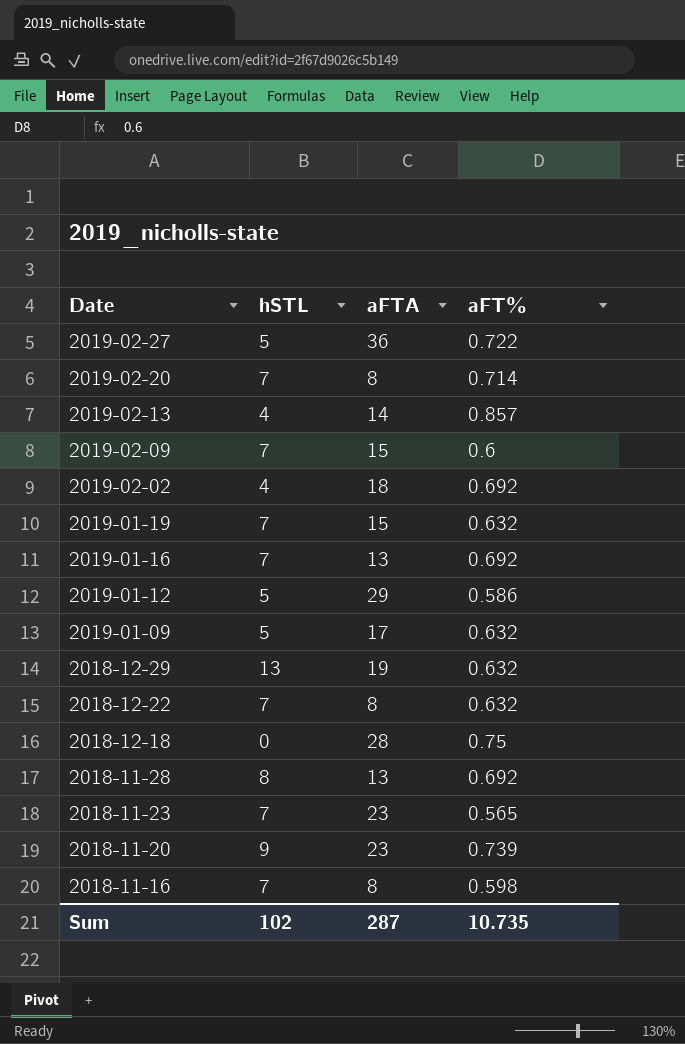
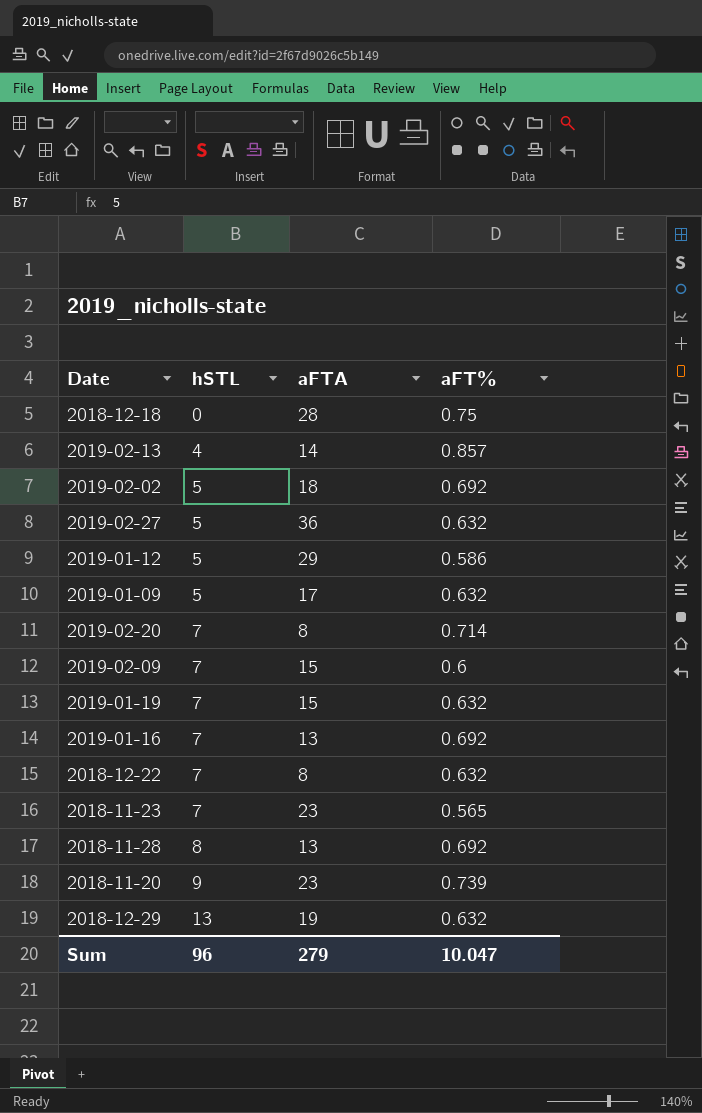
row order: Date descending -> hSTL ascending
row 2018-11-16: 7 | 8 | 0.598 -> none
2019-02-02 | hSTL: 4 -> 5
2019-02-27 | aFT%: 0.722 -> 0.632
Sum | hSTL: 102 -> 96
Sum | aFTA: 287 -> 279
Sum | aFT%: 10.735 -> 10.047

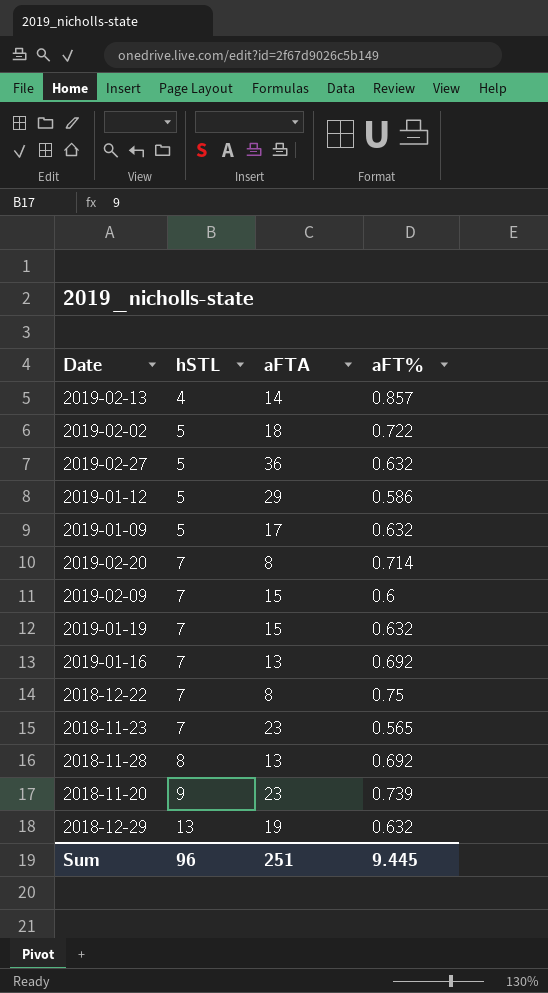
row 2018-12-18: 0 | 28 | 0.75 -> none
2019-02-02 | aFT%: 0.692 -> 0.722
2018-12-22 | aFT%: 0.632 -> 0.75
Sum | aFTA: 279 -> 251
Sum | aFT%: 10.047 -> 9.445

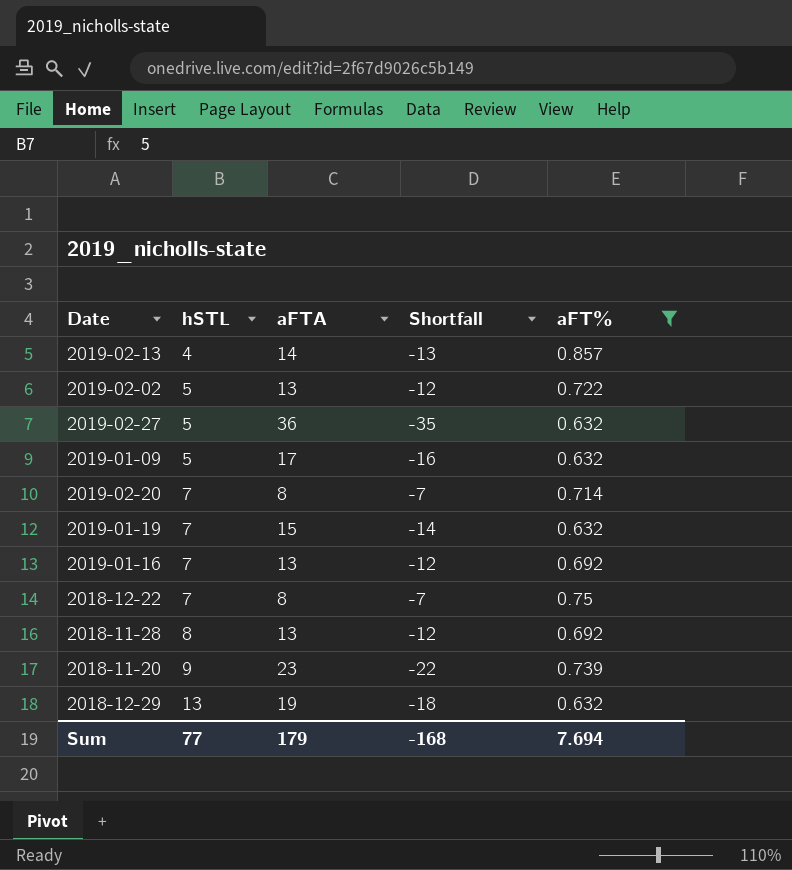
filter: none -> aFT% >= 0.632
column Shortfall | formula: none -> [aFT%] - [aFTA]
2019-02-02 | aFTA: 18 -> 13
Sum | hSTL: 96 -> 77
Sum | aFTA: 251 -> 179
Sum | aFT%: 9.445 -> 7.694

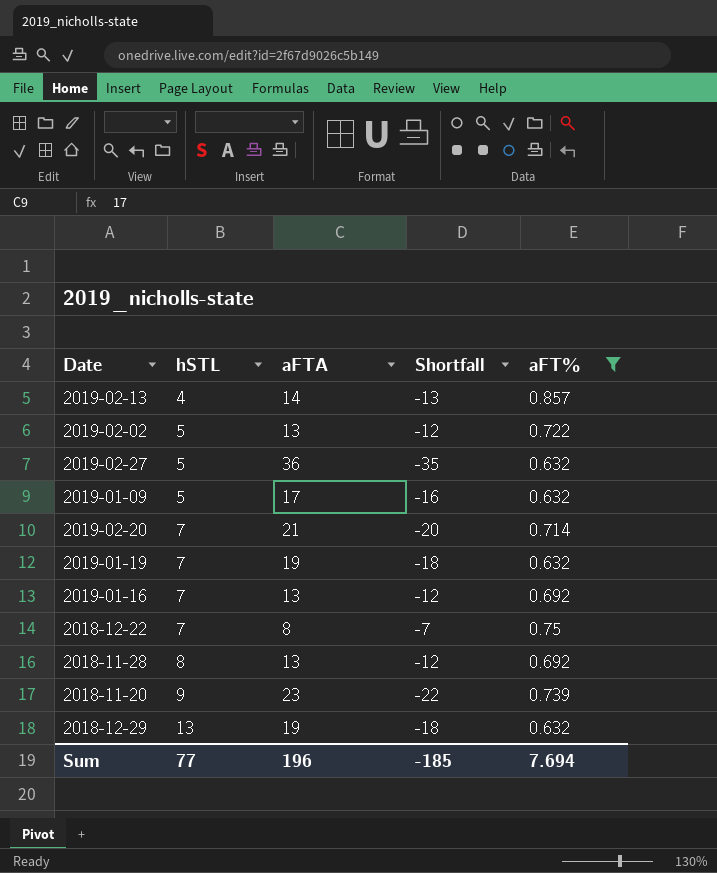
2019-02-20 | aFTA: 8 -> 21
2019-02-20 | Shortfall: -7 -> -20
2019-01-19 | aFTA: 15 -> 19
2019-01-19 | Shortfall: -14 -> -18
Sum | aFTA: 179 -> 196
Sum | Shortfall: -168 -> -185

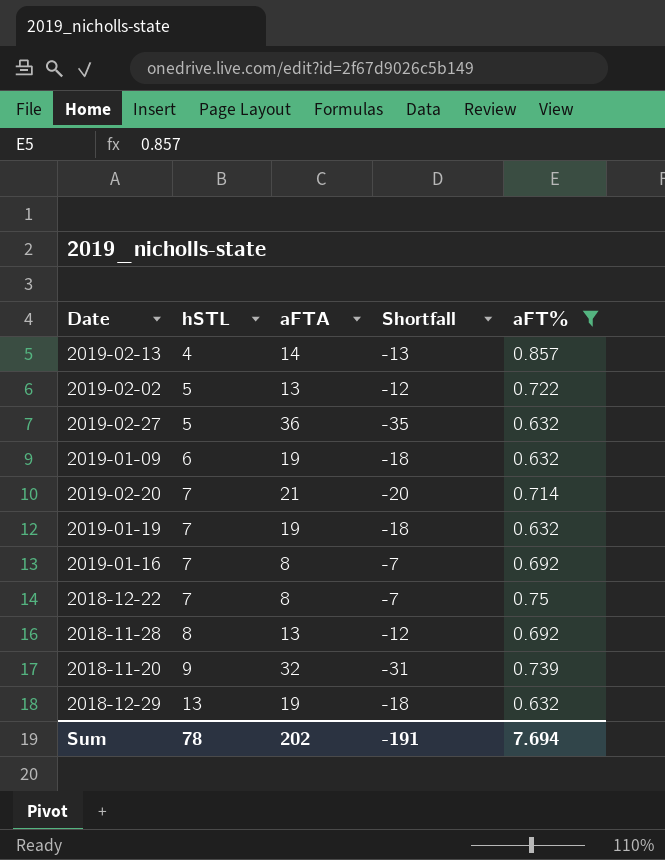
2019-01-09 | hSTL: 5 -> 6
2019-01-09 | aFTA: 17 -> 19
2019-01-09 | Shortfall: -16 -> -18
2019-01-16 | aFTA: 13 -> 8
2019-01-16 | Shortfall: -12 -> -7
2018-11-20 | aFTA: 23 -> 32
2018-11-20 | Shortfall: -22 -> -31
Sum | hSTL: 77 -> 78
Sum | aFTA: 196 -> 202
Sum | Shortfall: -185 -> -191

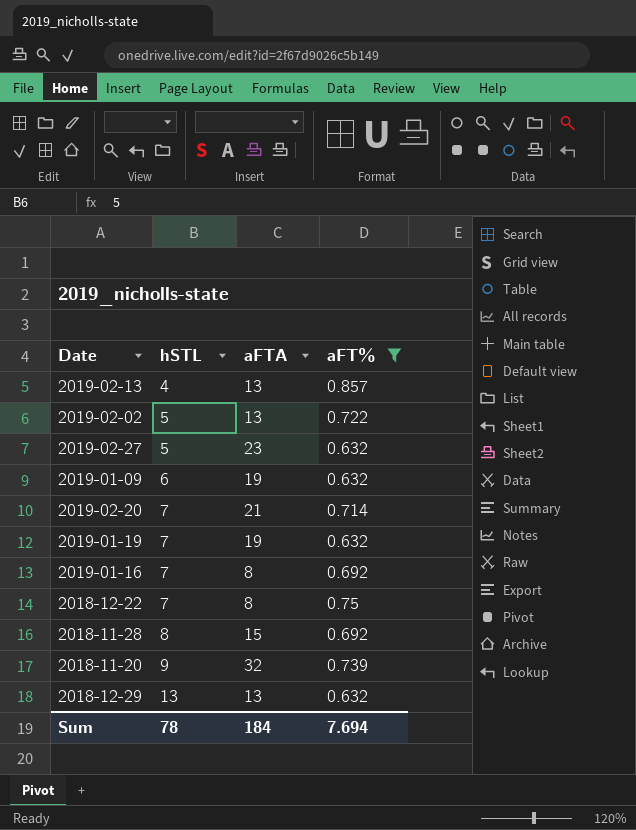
column Shortfall | formula: [aFT%] - [aFTA] -> none
2019-02-13 | aFTA: 14 -> 13
2019-02-27 | aFTA: 36 -> 23
2018-11-28 | aFTA: 13 -> 15
2018-12-29 | aFTA: 19 -> 13
Sum | aFTA: 202 -> 184

